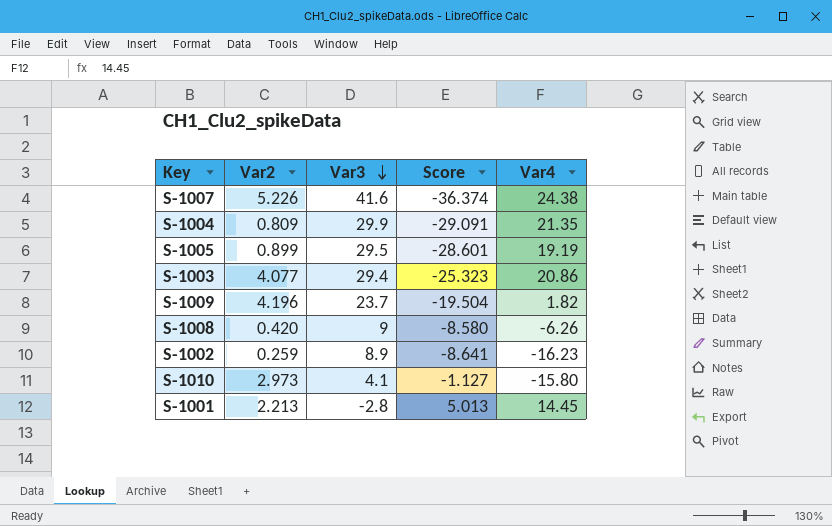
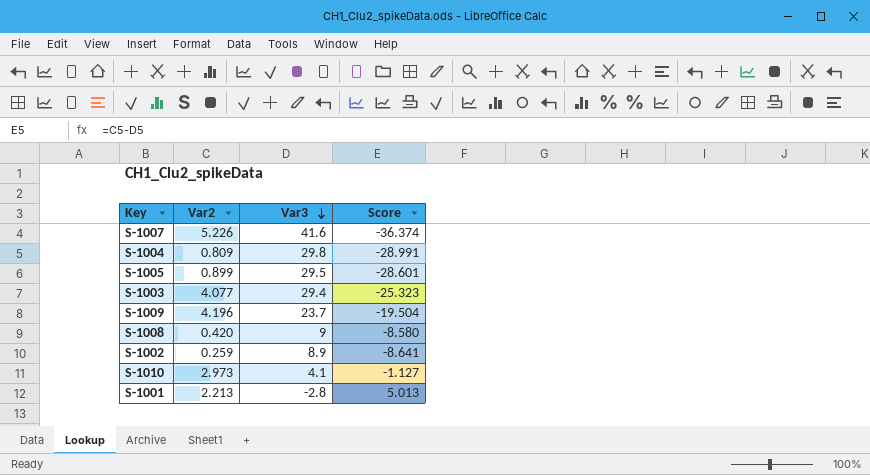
column Var4 | position: 5 -> none
S-1004 | Var3: 29.9 -> 29.8
S-1004 | Score: -29.091 -> -28.991

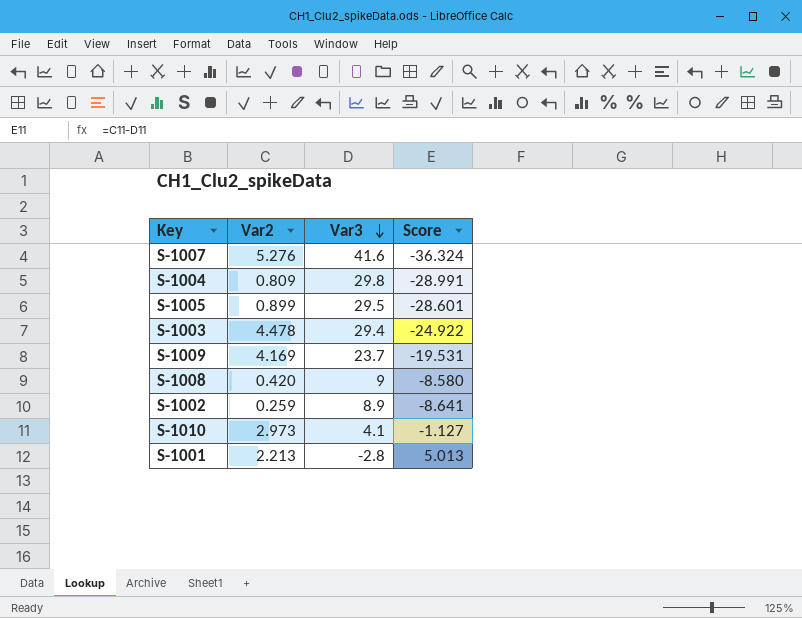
S-1007 | Var2: 5.226 -> 5.276
S-1007 | Score: -36.374 -> -36.324
S-1003 | Var2: 4.077 -> 4.478
S-1003 | Score: -25.323 -> -24.922
S-1009 | Var2: 4.196 -> 4.169
S-1009 | Score: -19.504 -> -19.531

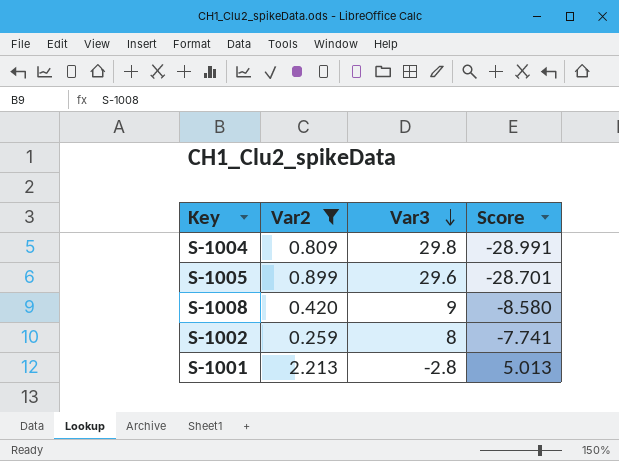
filter: none -> Var2 <= 2.213
S-1005 | Var3: 29.5 -> 29.6
S-1005 | Score: -28.601 -> -28.701
S-1002 | Var3: 8.9 -> 8
S-1002 | Score: -8.641 -> -7.741

